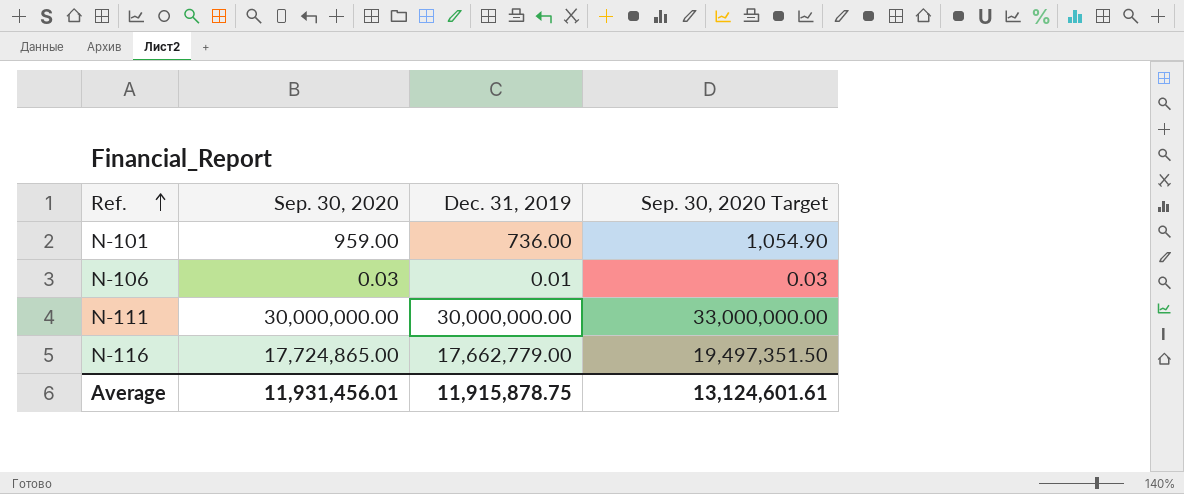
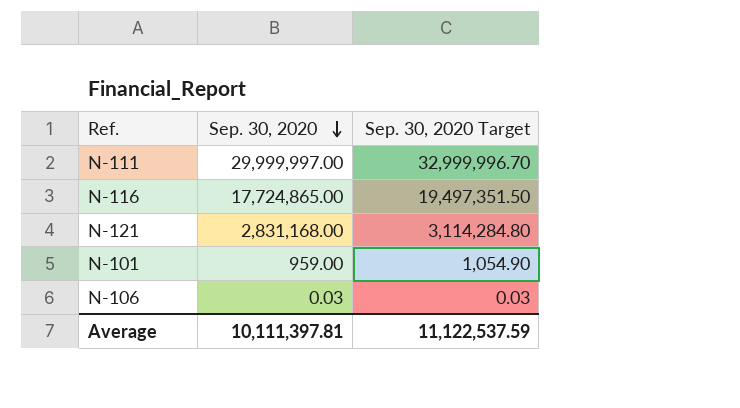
row order: Ref. ascending -> Sep. 30, 2020 descending
column Dec. 31, 2019 | position: 3 -> none
N-111 | Sep. 30, 2020: 30,000,000.00 -> 29,999,997.00
N-111 | Sep. 30, 2020 Target: 33,000,000.00 -> 32,999,996.70
row N-121: none -> 2,831,168.00 | 3,114,284.80
Average | Sep. 30, 2020: 11,931,456.01 -> 10,111,397.81
Average | Sep. 30, 2020 Target: 13,124,601.61 -> 11,122,537.59

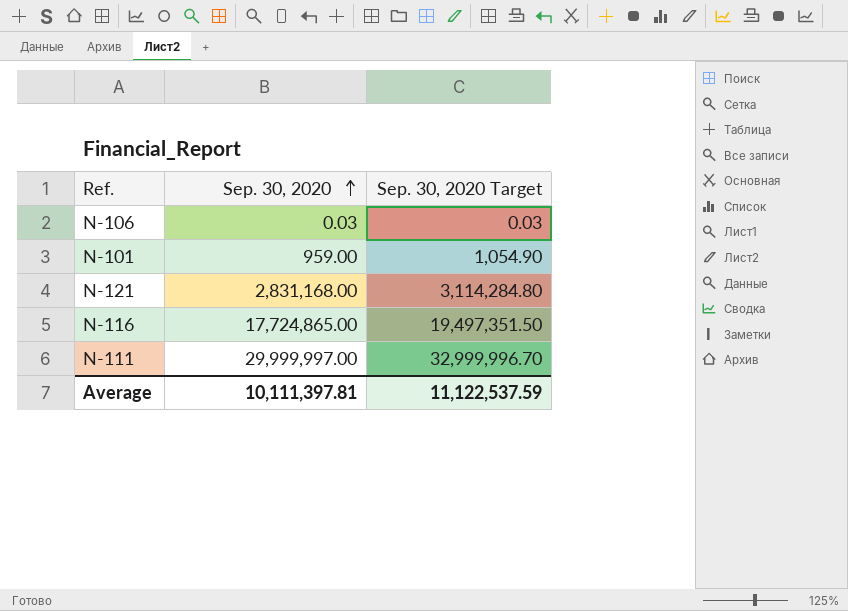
row order: Sep. 30, 2020 descending -> Sep. 30, 2020 ascending

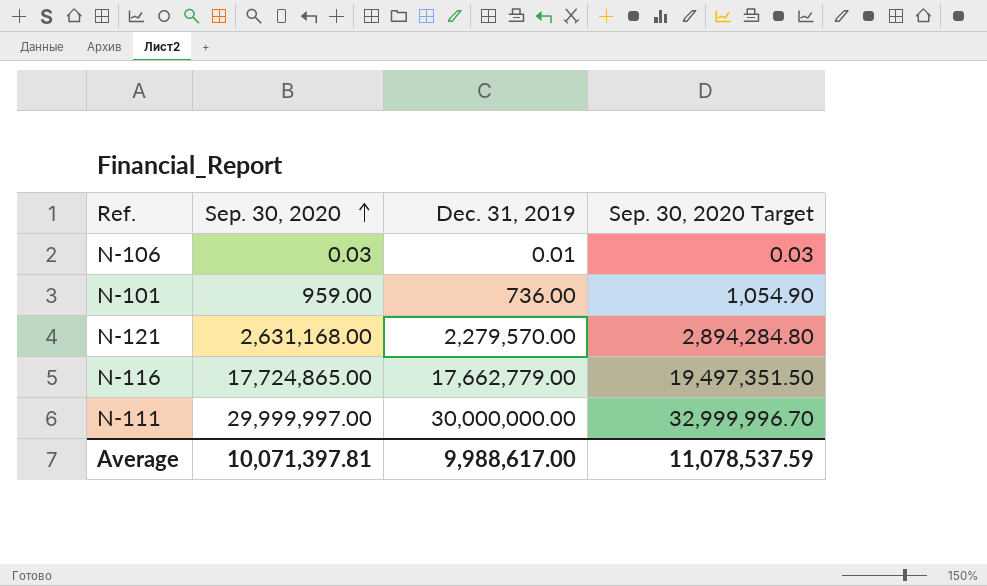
column Dec. 31, 2019 | position: none -> 3
N-121 | Sep. 30, 2020: 2,831,168.00 -> 2,631,168.00
N-121 | Sep. 30, 2020 Target: 3,114,284.80 -> 2,894,284.80
Average | Sep. 30, 2020: 10,111,397.81 -> 10,071,397.81
Average | Sep. 30, 2020 Target: 11,122,537.59 -> 11,078,537.59

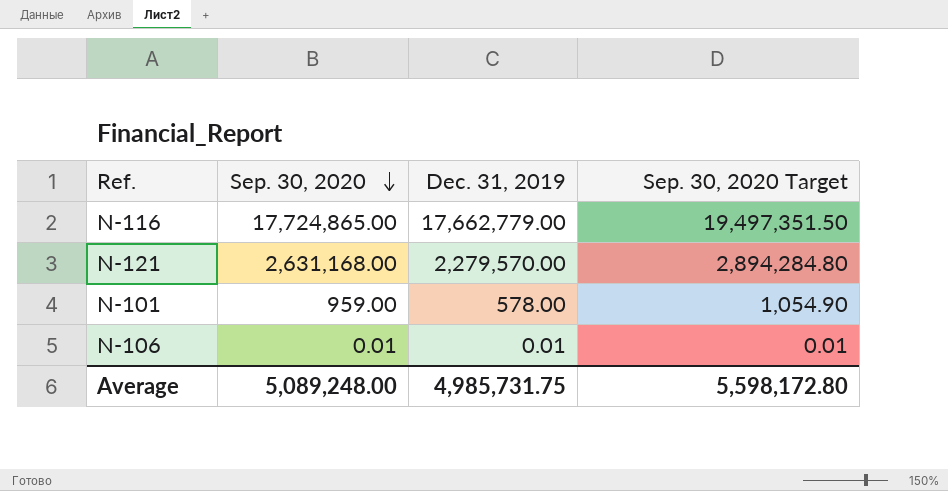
row order: Sep. 30, 2020 ascending -> Sep. 30, 2020 descending
row N-111: 29,999,997.00 | 30,000,000.00 | 32,999,996.70 -> none
N-101 | Dec. 31, 2019: 736.00 -> 578.00
N-106 | Sep. 30, 2020: 0.03 -> 0.01
N-106 | Sep. 30, 2020 Target: 0.03 -> 0.01
Average | Sep. 30, 2020: 10,071,397.81 -> 5,089,248.00
Average | Dec. 31, 2019: 9,988,617.00 -> 4,985,731.75
Average | Sep. 30, 2020 Target: 11,078,537.59 -> 5,598,172.80

